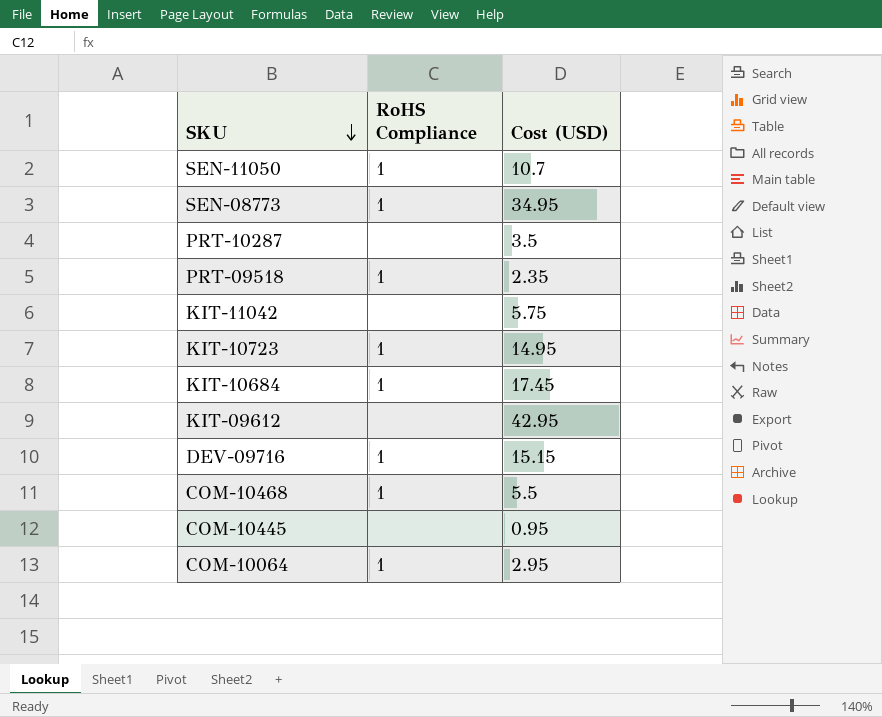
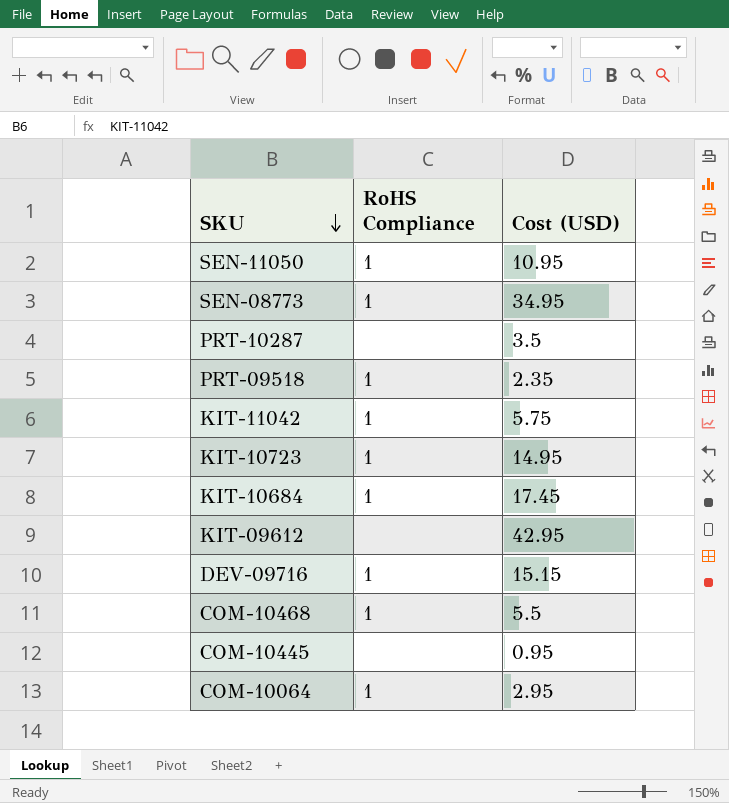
SEN-11050 | Cost (USD): 10.7 -> 10.95
KIT-11042 | RoHS Compliance: none -> 1

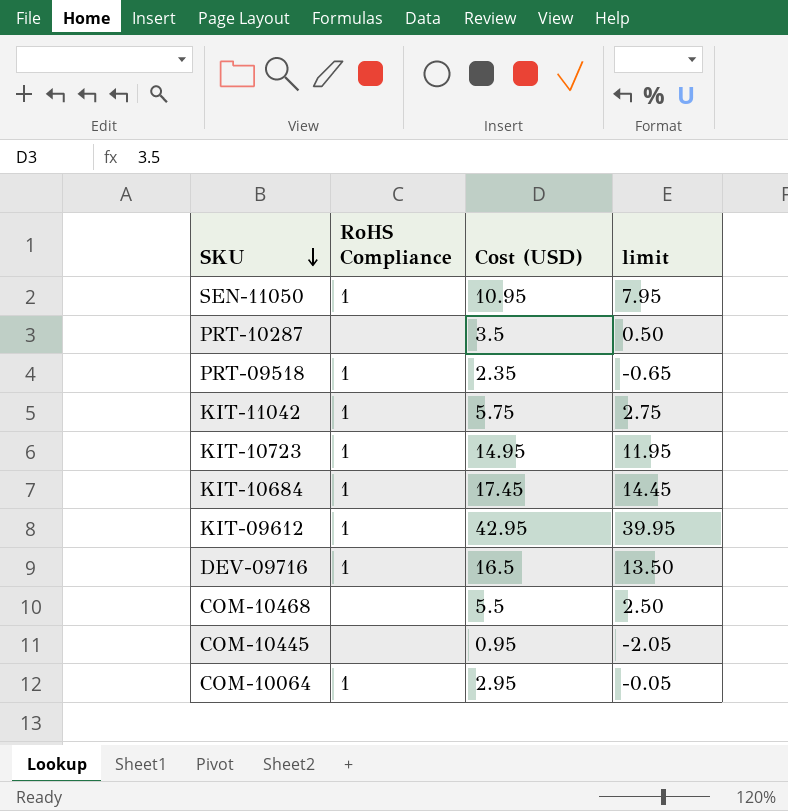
column limit | formula: none -> [Cost (USD)] - 3
row SEN-08773: 1 | 34.95 -> none
KIT-09612 | RoHS Compliance: none -> 1
DEV-09716 | Cost (USD): 15.15 -> 16.5
COM-10468 | RoHS Compliance: 1 -> none

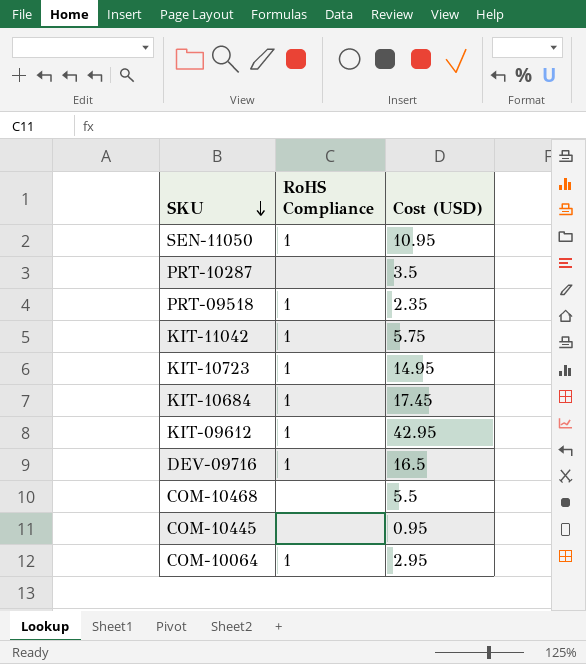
column limit | formula: [Cost (USD)] - 3 -> none

